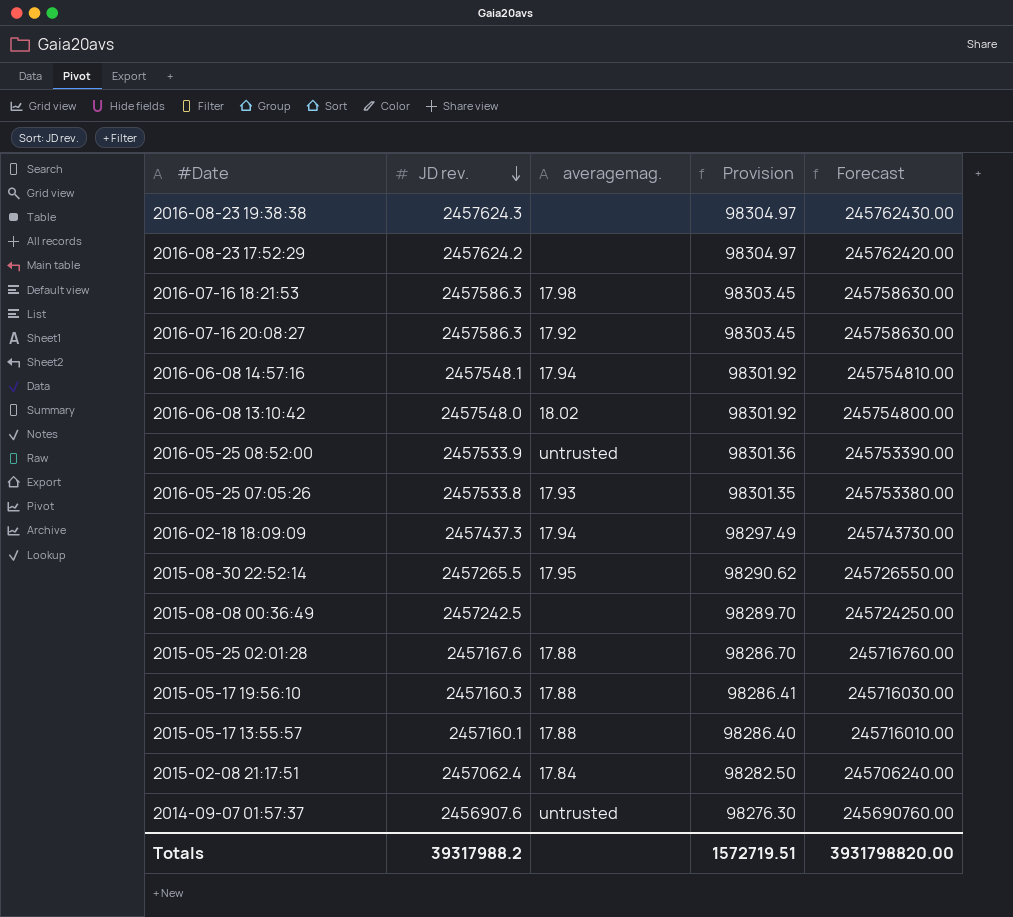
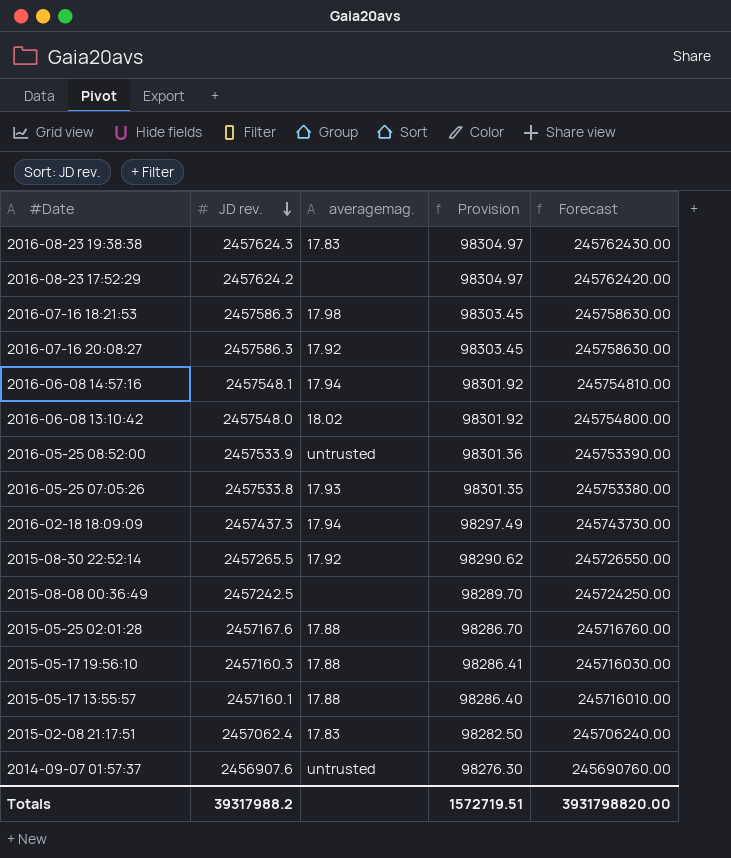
2016-08-23 19:38:38 | averagemag.: none -> 17.83
2015-08-30 22:52:14 | averagemag.: 17.95 -> 17.92
2015-02-08 21:17:51 | averagemag.: 17.84 -> 17.83

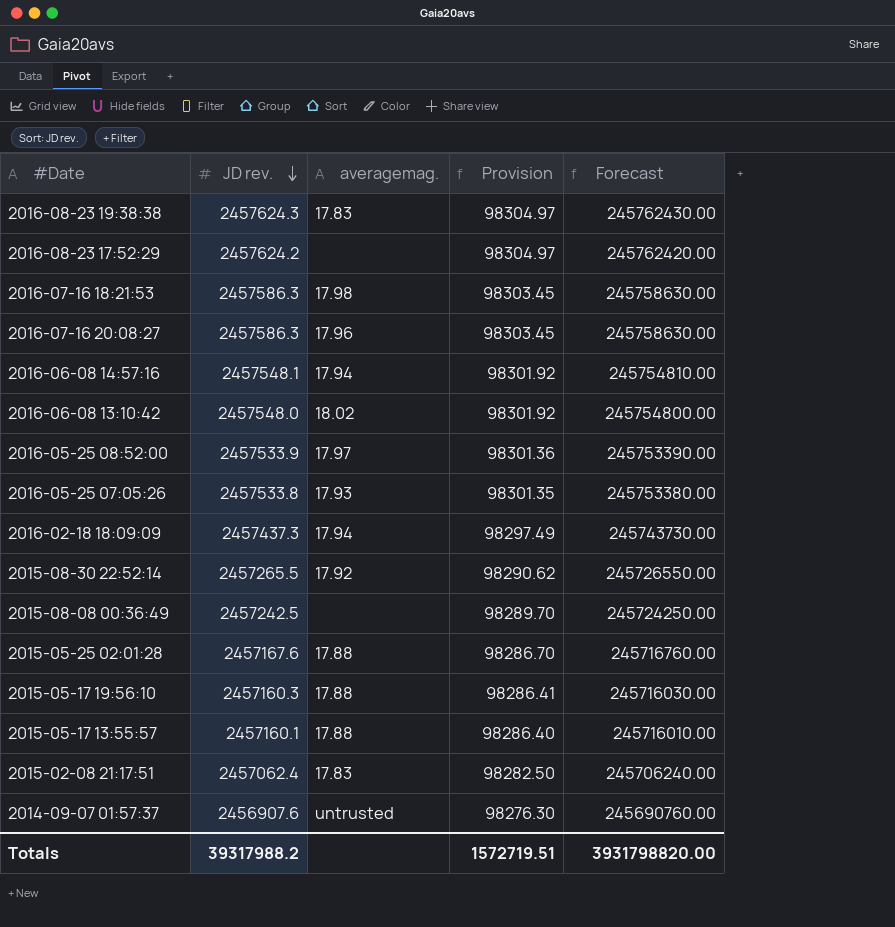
2016-07-16 20:08:27 | averagemag.: 17.92 -> 17.96
2016-05-25 08:52:00 | averagemag.: untrusted -> 17.97

